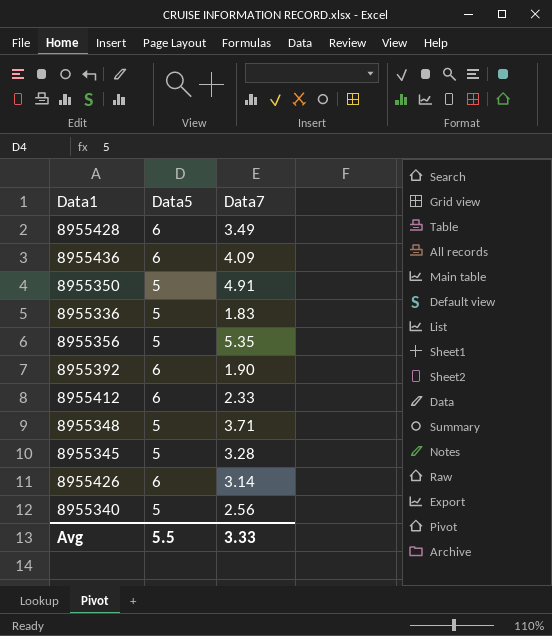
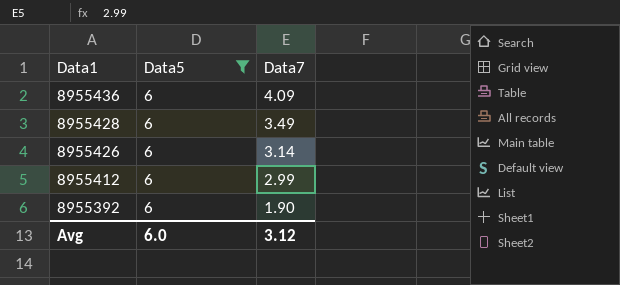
filter: none -> Data5 = 6
row order: none -> Data1 descending
8955412 | Data7: 2.33 -> 2.99
Avg | Data5: 5.5 -> 6.0
Avg | Data7: 3.33 -> 3.12

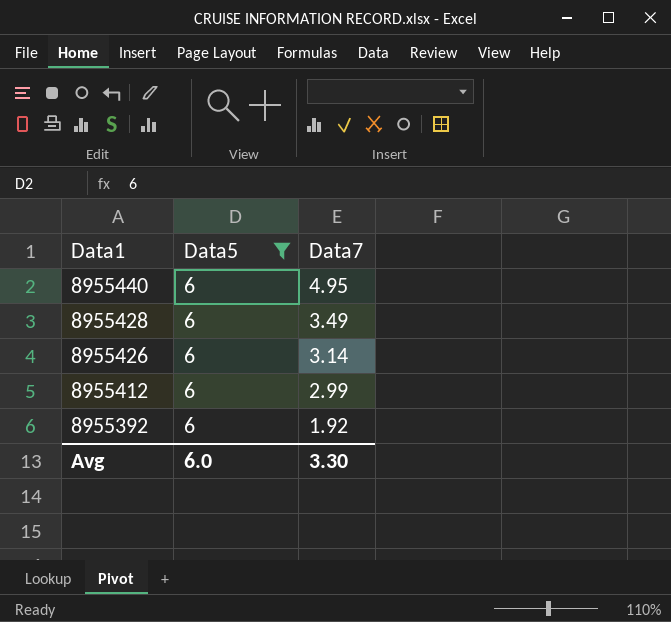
row 8955436: 6 | 4.09 -> none
row 8955440: none -> 6 | 4.95
8955392 | Data7: 1.90 -> 1.92
Avg | Data7: 3.12 -> 3.30

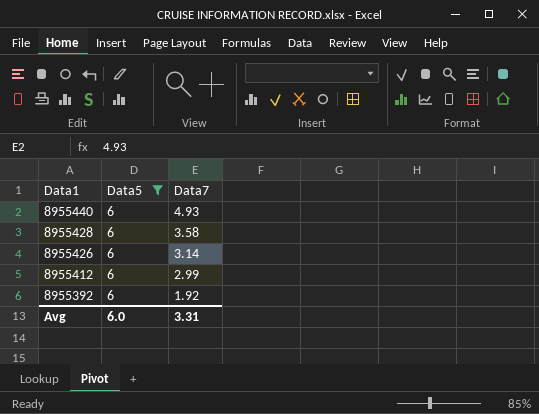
8955440 | Data7: 4.95 -> 4.93
8955428 | Data7: 3.49 -> 3.58
Avg | Data7: 3.30 -> 3.31

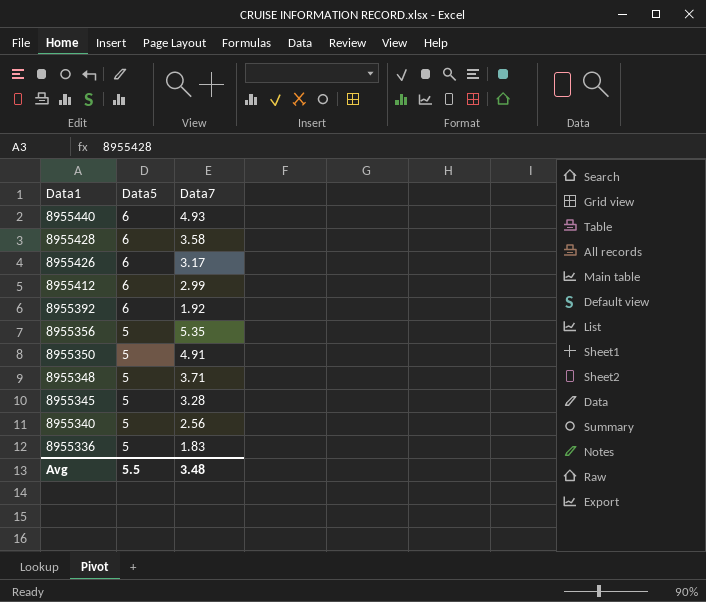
filter: Data5 = 6 -> none
8955426 | Data7: 3.14 -> 3.17
Avg | Data5: 6.0 -> 5.5
Avg | Data7: 3.31 -> 3.48

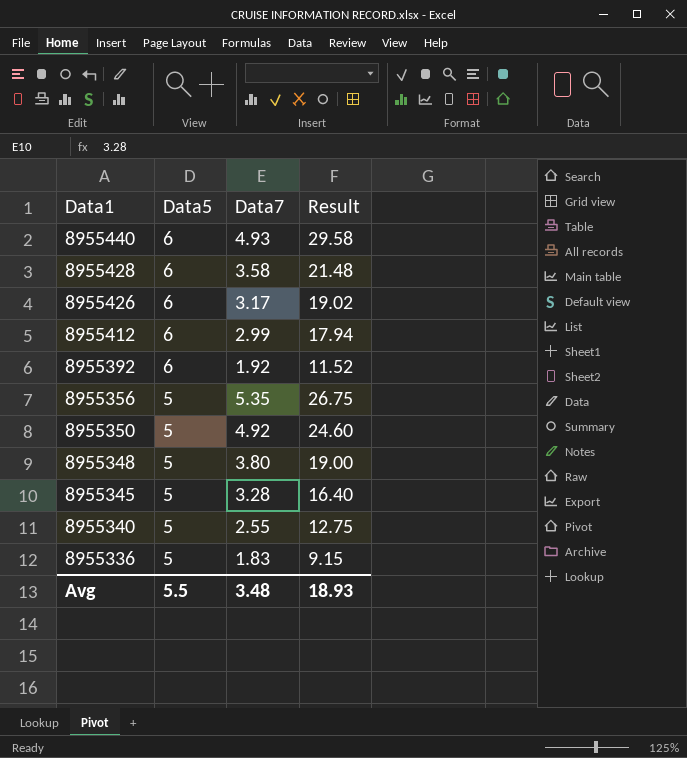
column Result | formula: none -> [Data5] * [Data7]
8955350 | Data7: 4.91 -> 4.92
8955348 | Data7: 3.71 -> 3.80
8955340 | Data7: 2.56 -> 2.55

